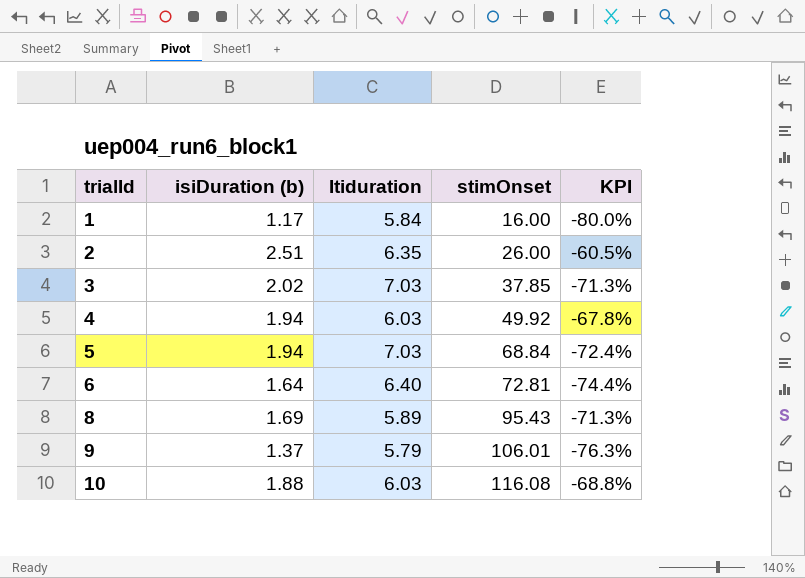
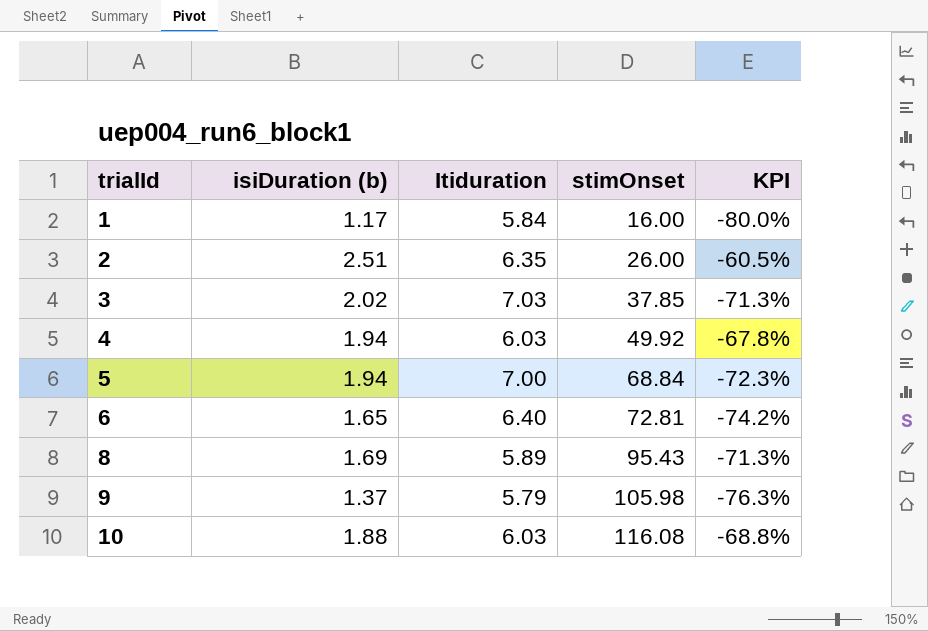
5 | Itiduration: 7.03 -> 7.00
5 | KPI: -72.4% -> -72.3%
6 | isiDuration (b): 1.64 -> 1.65
6 | KPI: -74.4% -> -74.2%
9 | stimOnset: 106.01 -> 105.98

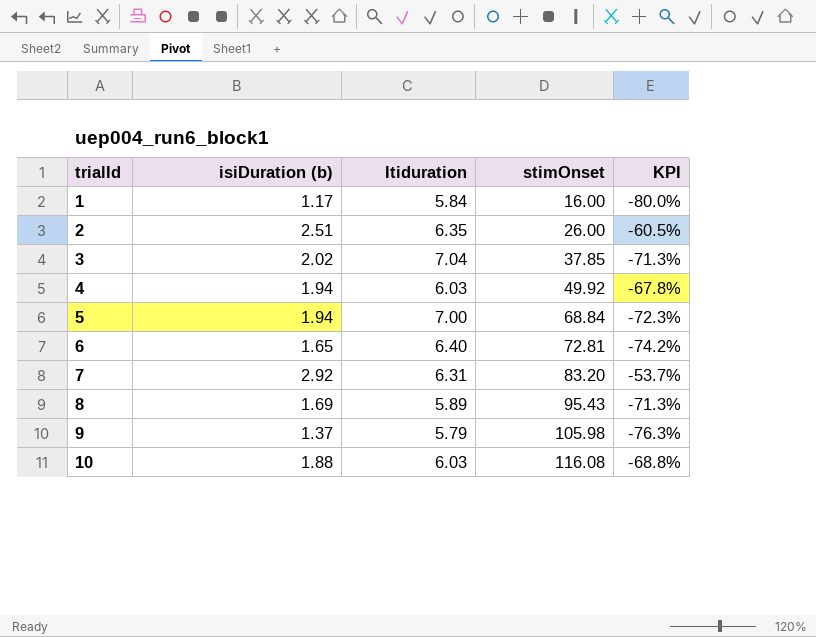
3 | Itiduration: 7.03 -> 7.04
row 7: none -> 2.92 | 6.31 | 83.20 | -53.7%

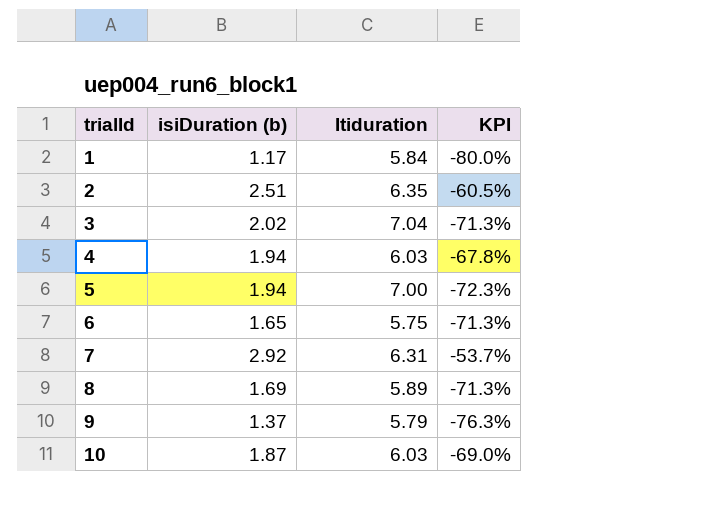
column stimOnset | position: 4 -> none
6 | Itiduration: 6.40 -> 5.75
6 | KPI: -74.2% -> -71.3%
10 | isiDuration (b): 1.88 -> 1.87
10 | KPI: -68.8% -> -69.0%

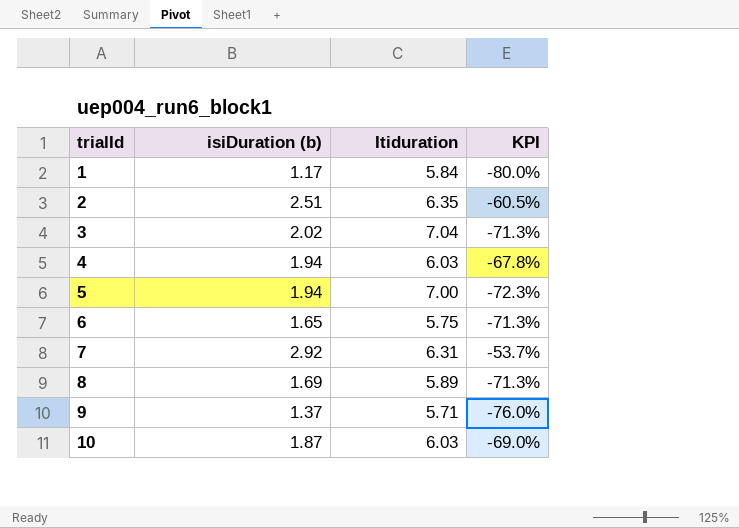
9 | Itiduration: 5.79 -> 5.71
9 | KPI: -76.3% -> -76.0%

